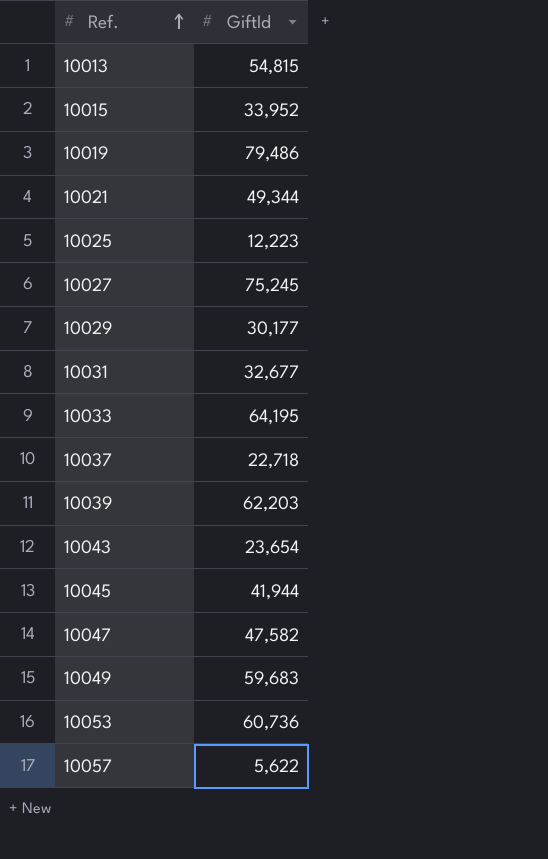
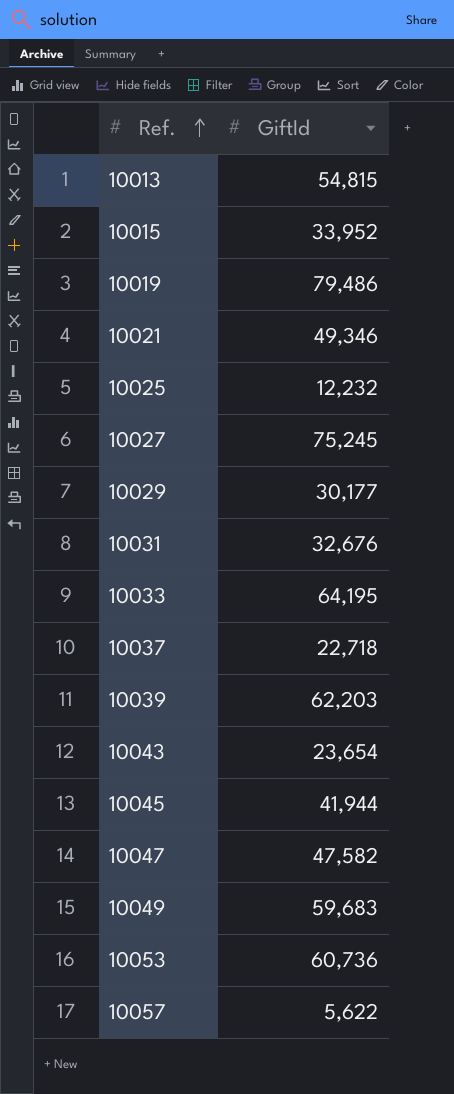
10021 | GiftId: 49,344 -> 49,346
10025 | GiftId: 12,223 -> 12,232
10031 | GiftId: 32,677 -> 32,676

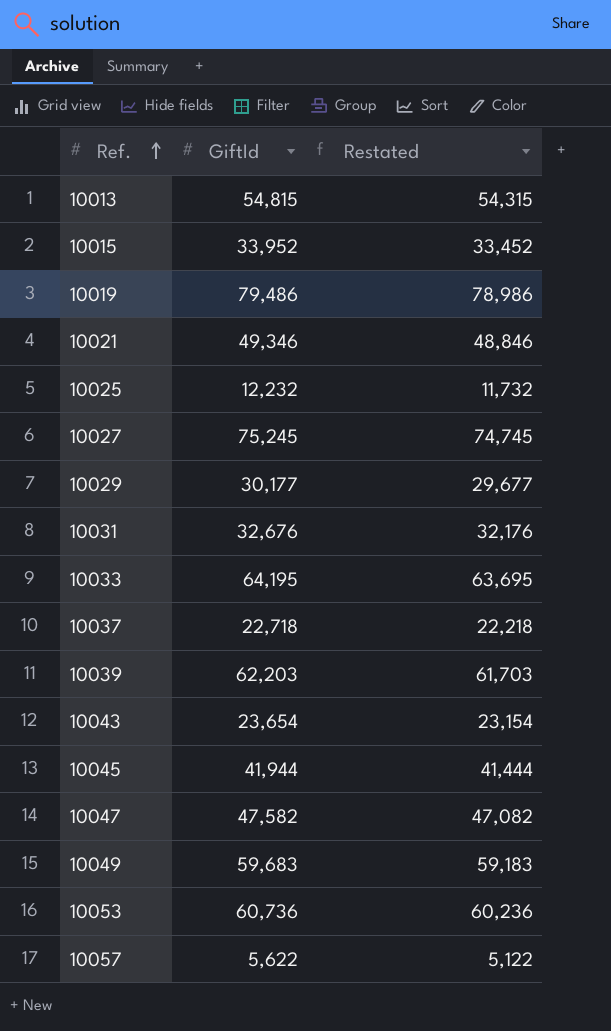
column Restated | formula: none -> [GiftId] - 500

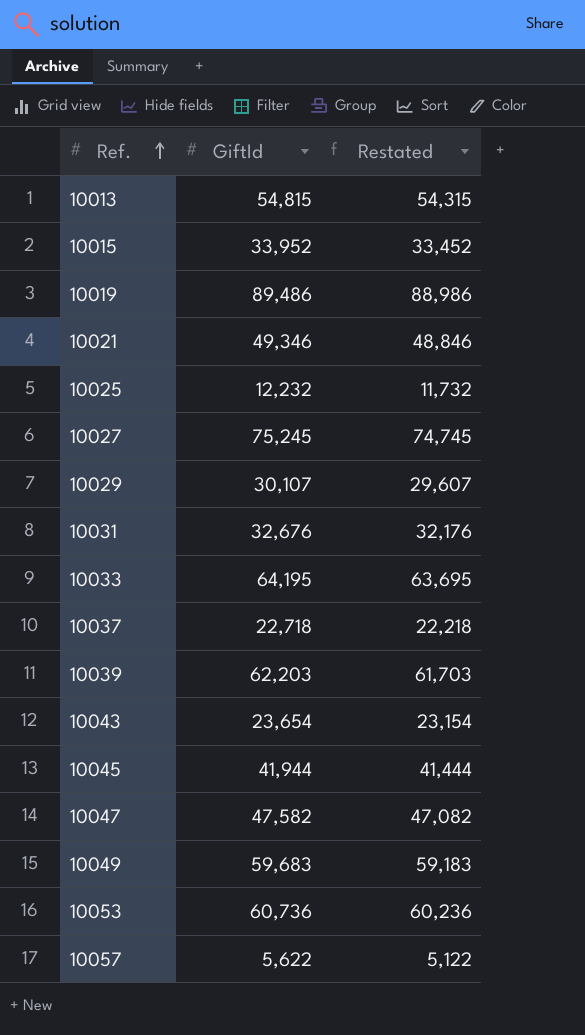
10019 | GiftId: 79,486 -> 89,486
10019 | Restated: 78,986 -> 88,986
10029 | GiftId: 30,177 -> 30,107
10029 | Restated: 29,677 -> 29,607

